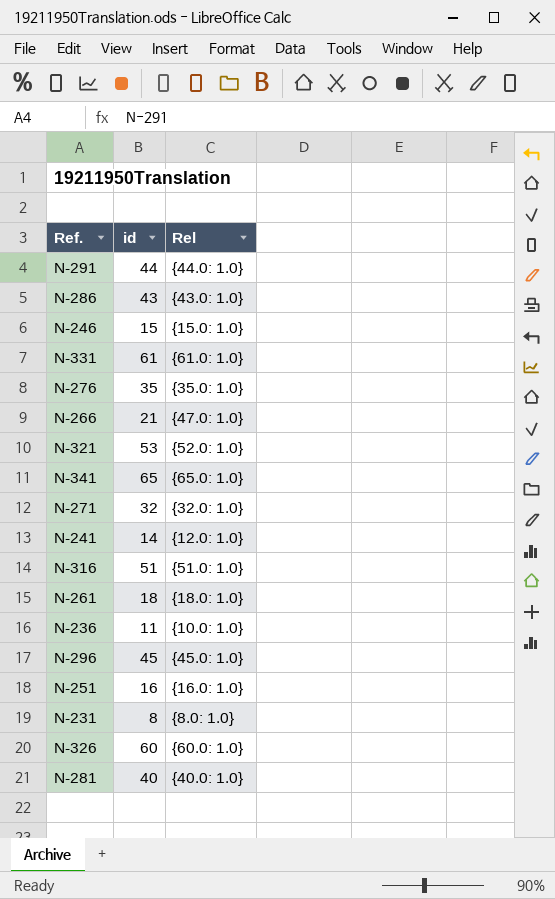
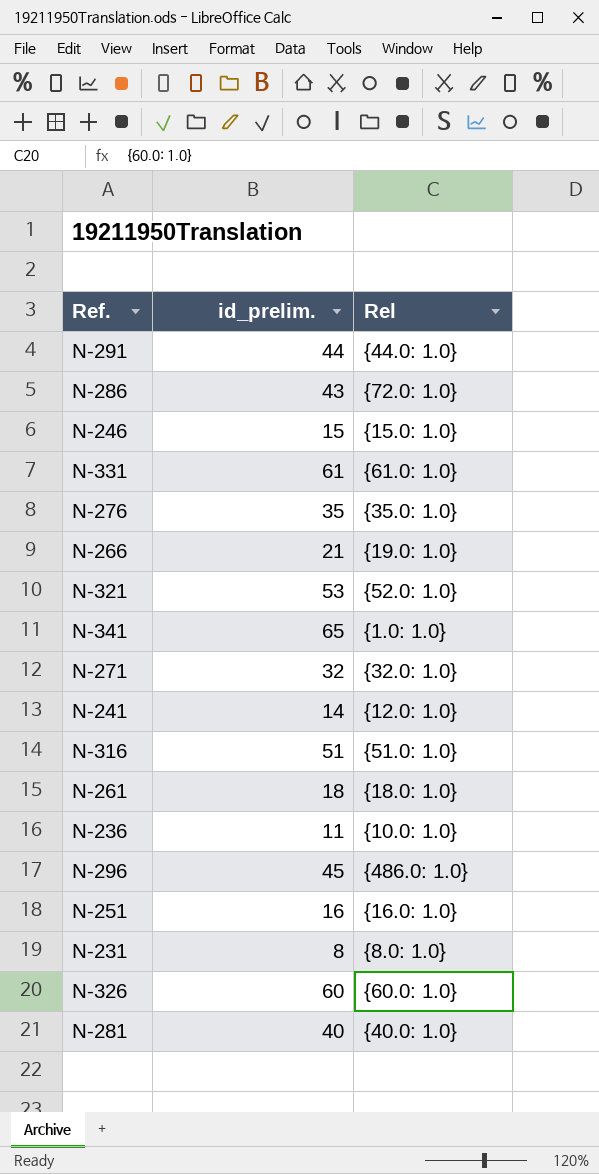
column name: id -> id_prelim.
N-286 | Rel: {43.0: 1.0} -> {72.0: 1.0}
N-266 | Rel: {47.0: 1.0} -> {19.0: 1.0}
N-341 | Rel: {65.0: 1.0} -> {1.0: 1.0}
N-296 | Rel: {45.0: 1.0} -> {486.0: 1.0}

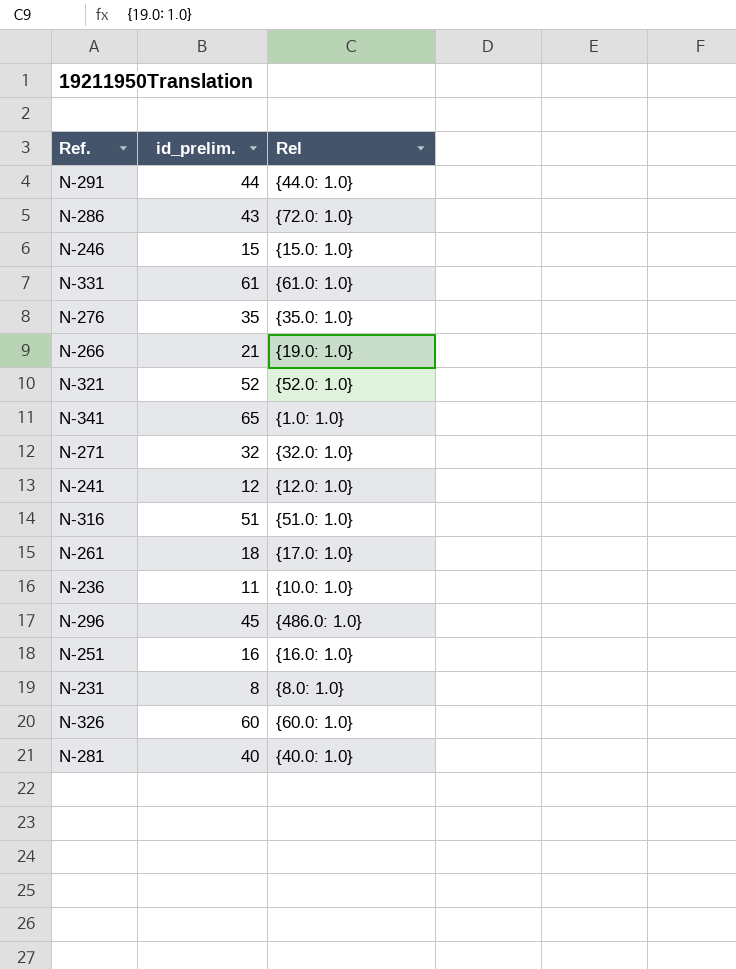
N-321 | id_prelim.: 53 -> 52
N-241 | id_prelim.: 14 -> 12
N-261 | Rel: {18.0: 1.0} -> {17.0: 1.0}

